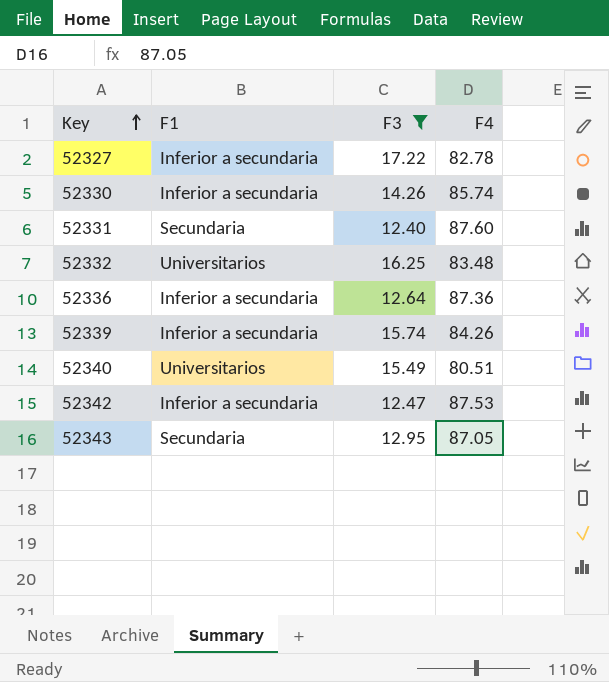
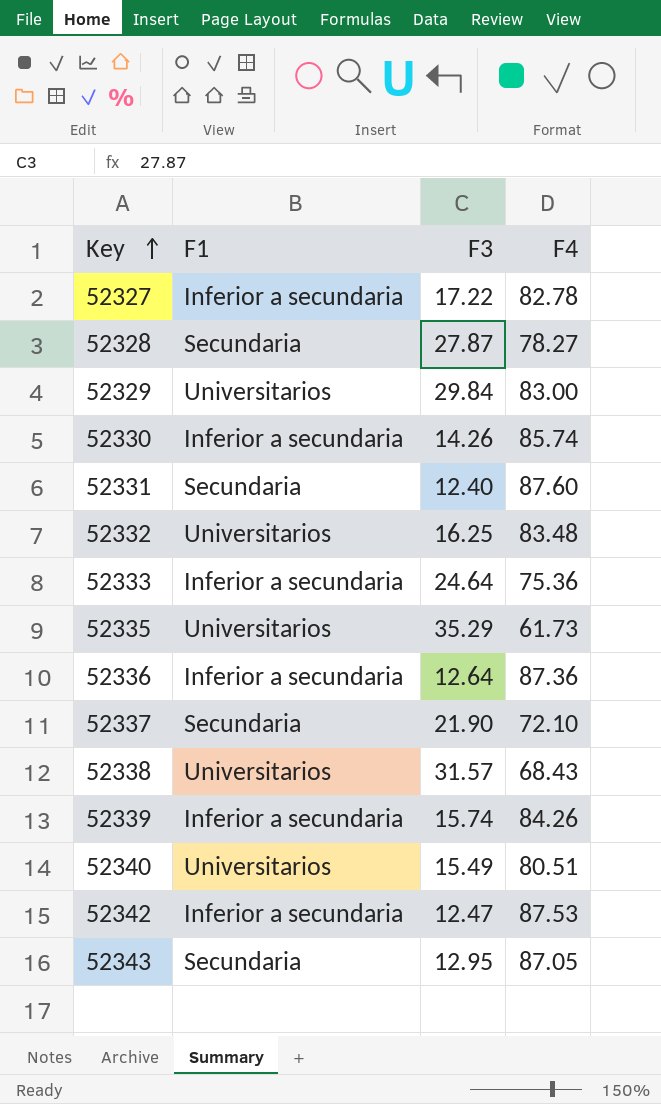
filter: F3 <= 17.22 -> none

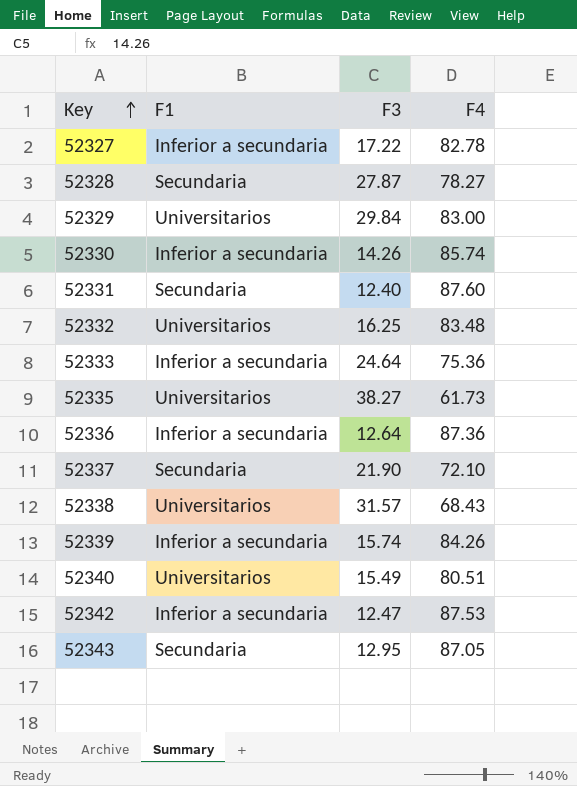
52335 | F3: 35.29 -> 38.27

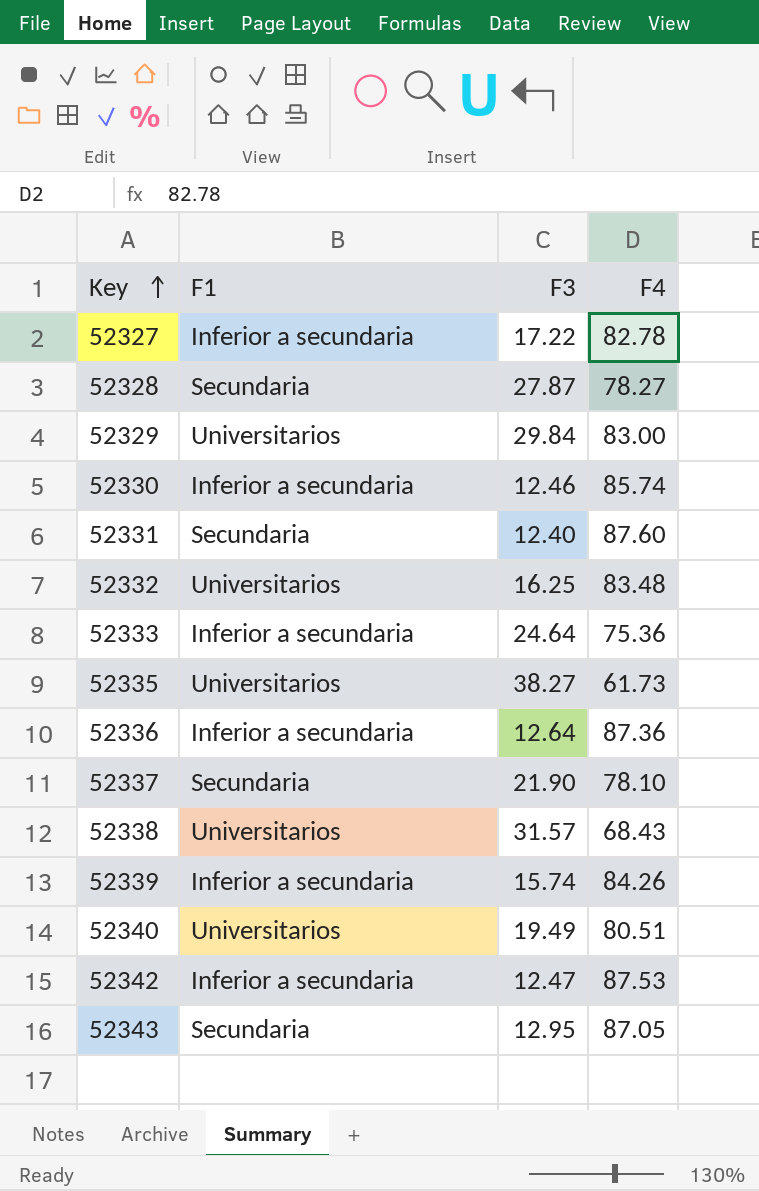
52330 | F3: 14.26 -> 12.46
52337 | F4: 72.10 -> 78.10
52340 | F3: 15.49 -> 19.49

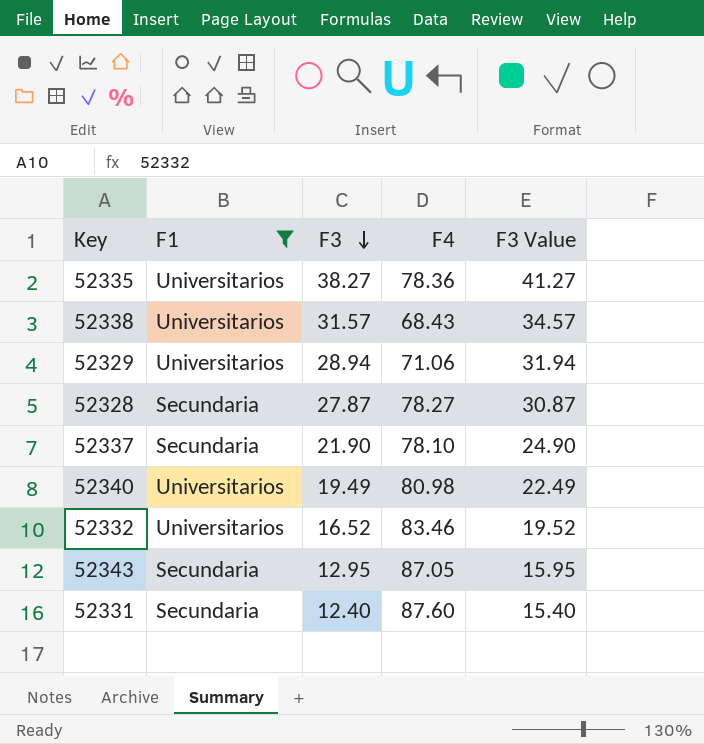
filter: none -> F1 != Inferior a secundaria
row order: Key ascending -> F3 descending
column F3 Value | formula: none -> [F3] + 3
52335 | F4: 61.73 -> 78.36
52329 | F3: 29.84 -> 28.94
52329 | F4: 83.00 -> 71.06
52340 | F4: 80.51 -> 80.98
52332 | F3: 16.25 -> 16.52
52332 | F4: 83.48 -> 83.46

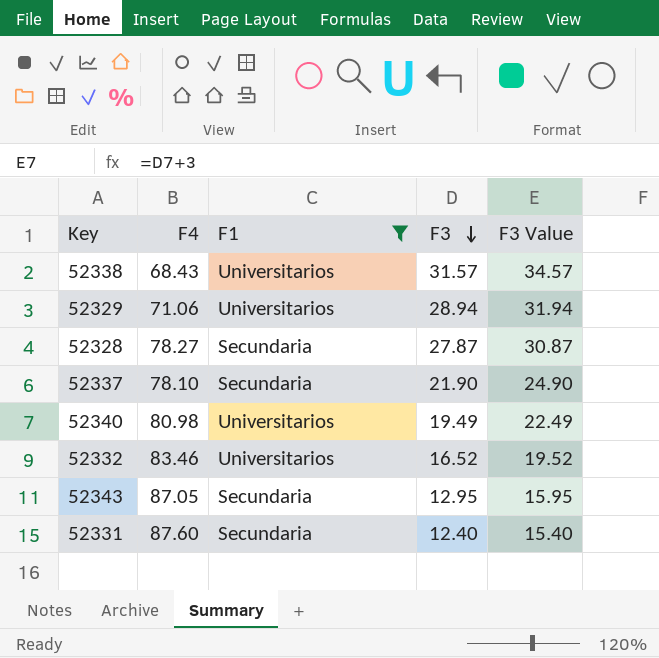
column F4 | position: 4 -> 2
row 52335: Universitarios | 38.27 | 78.36 | 41.27 -> none

